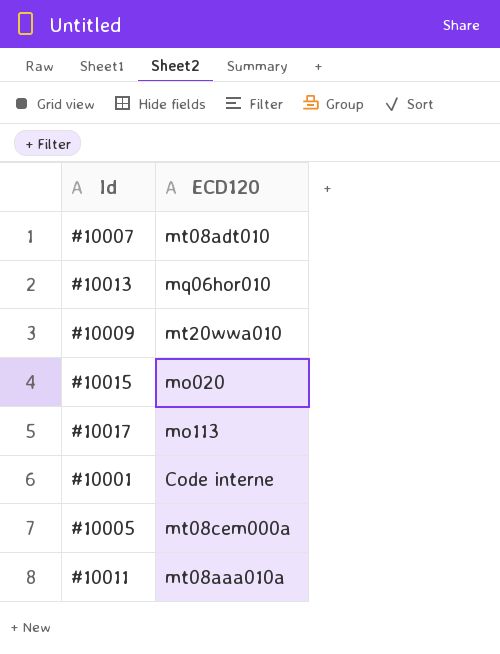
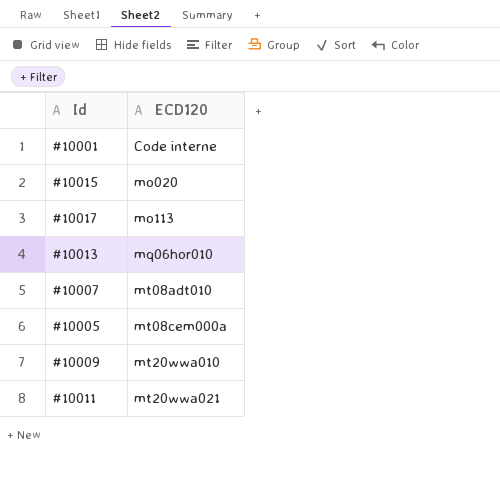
row order: none -> ECD120 ascending
#10011 | ECD120: mt08aaa010a -> mt20wwa021

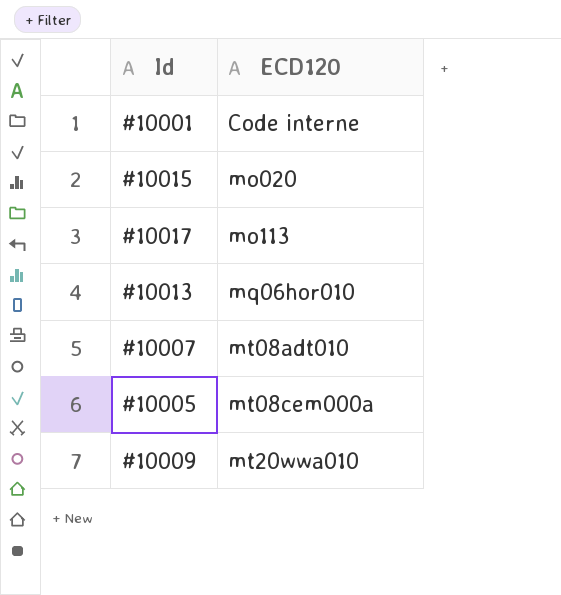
row #10011: mt20wwa021 -> none

